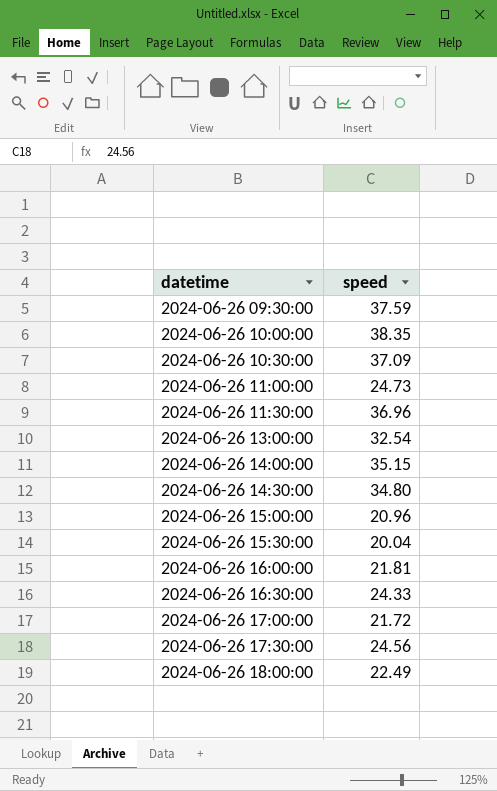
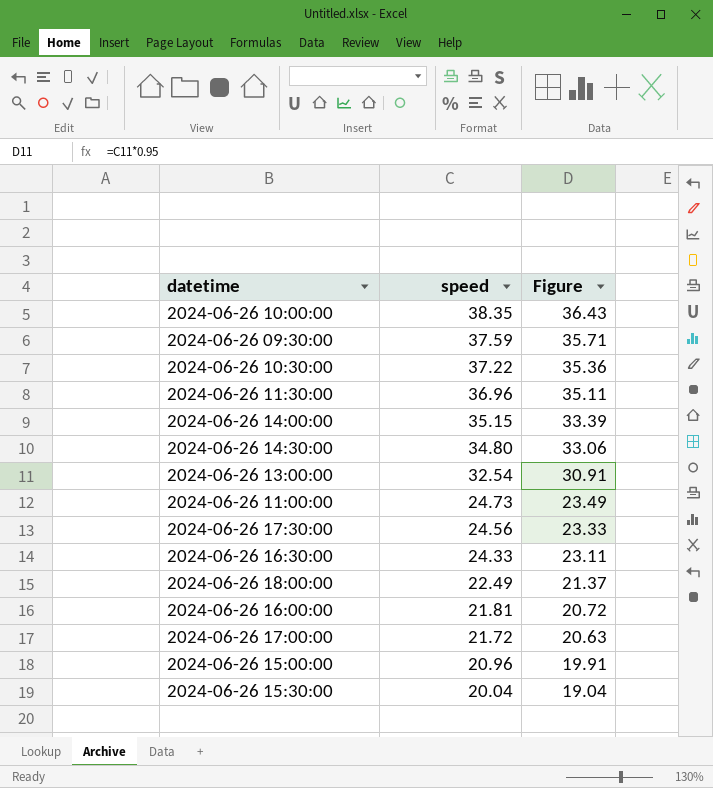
row order: datetime ascending -> speed descending
column Figure | formula: none -> [speed] * 0.95
2024-06-26 10:30:00 | speed: 37.09 -> 37.22

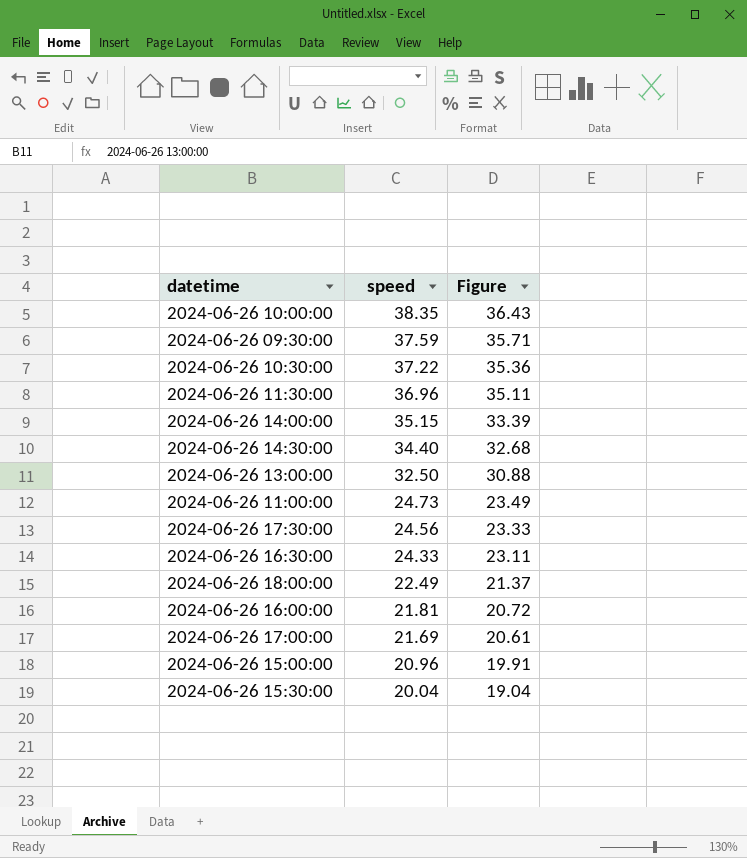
2024-06-26 14:30:00 | speed: 34.80 -> 34.40
2024-06-26 14:30:00 | Figure: 33.06 -> 32.68
2024-06-26 13:00:00 | speed: 32.54 -> 32.50
2024-06-26 13:00:00 | Figure: 30.91 -> 30.88
2024-06-26 17:00:00 | speed: 21.72 -> 21.69
2024-06-26 17:00:00 | Figure: 20.63 -> 20.61

